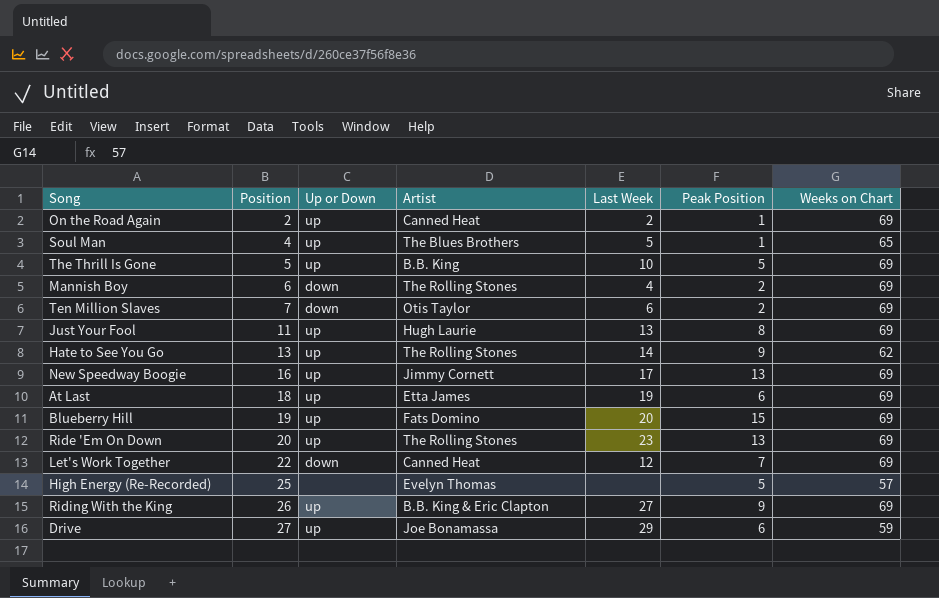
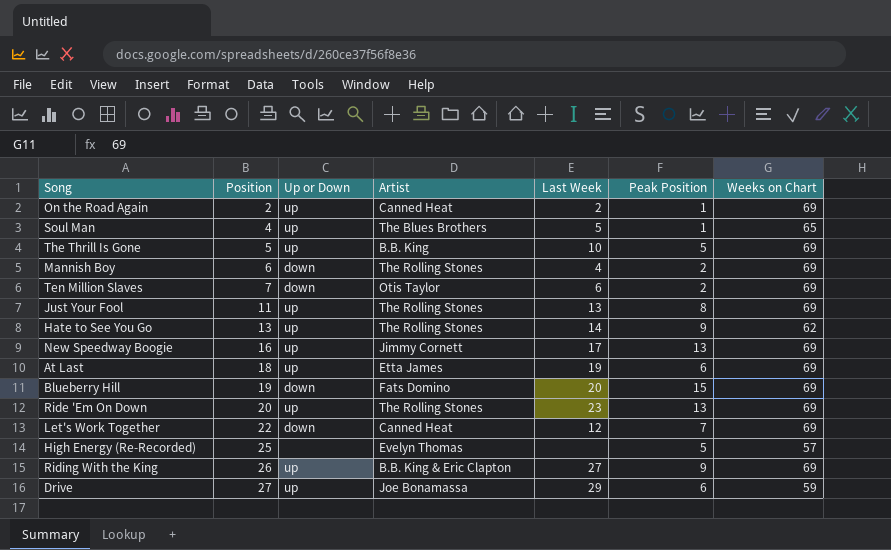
Just Your Fool | Artist: Hugh Laurie -> The Rolling Stones
Blueberry Hill | Up or Down: up -> down

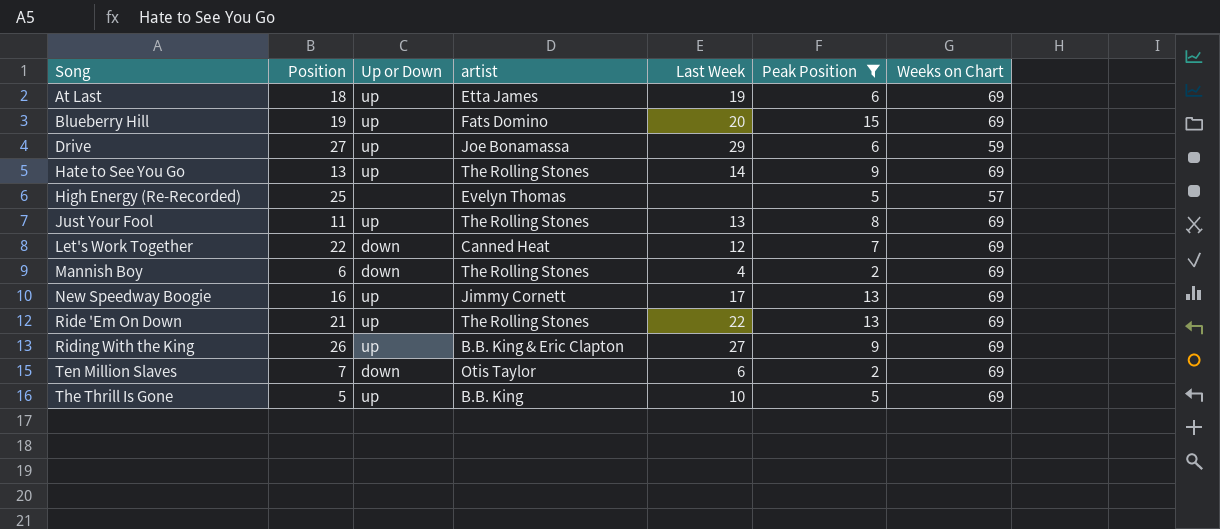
filter: none -> Peak Position != 1
row order: Position ascending -> Song ascending
column name: Artist -> artist
Blueberry Hill | Up or Down: down -> up
Hate to See You Go | Weeks on Chart: 62 -> 69
Ride 'Em On Down | Position: 20 -> 21
Ride 'Em On Down | Last Week: 23 -> 22

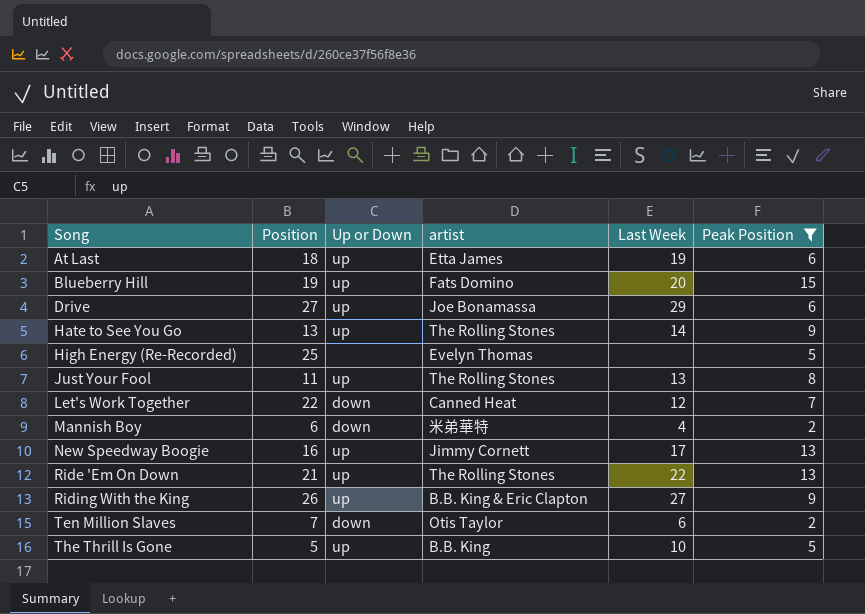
column Weeks on Chart | position: 7 -> none
Mannish Boy | artist: The Rolling Stones -> 米弟華特

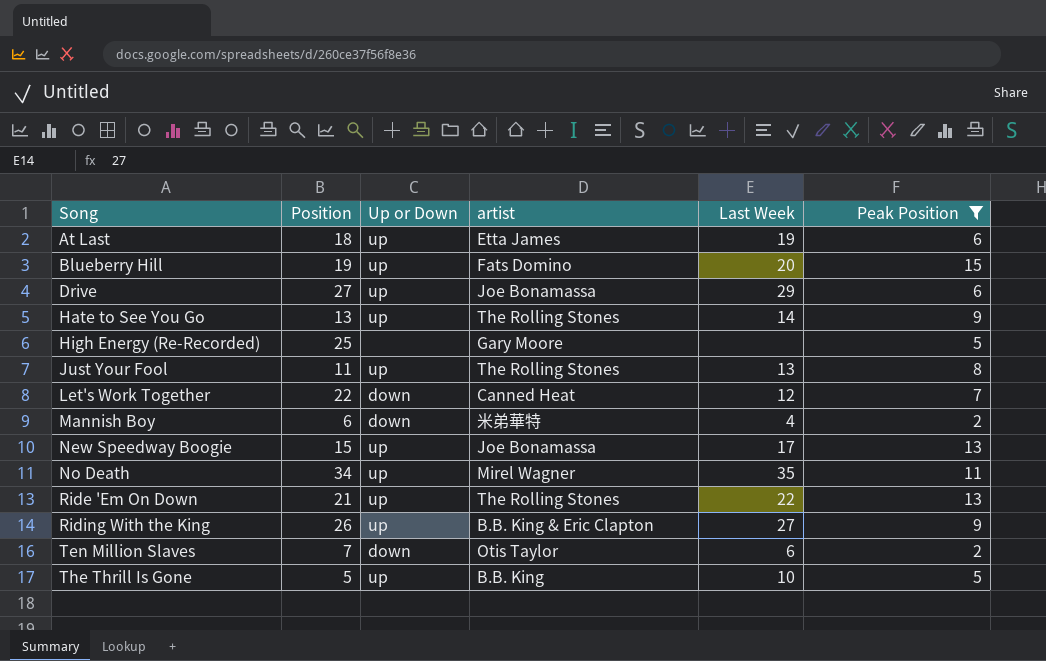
High Energy (Re-Recorded) | artist: Evelyn Thomas -> Gary Moore
New Speedway Boogie | Position: 16 -> 15
New Speedway Boogie | artist: Jimmy Cornett -> Joe Bonamassa
row No Death: none -> 34 | up | Mirel Wagner | 35 | 11

